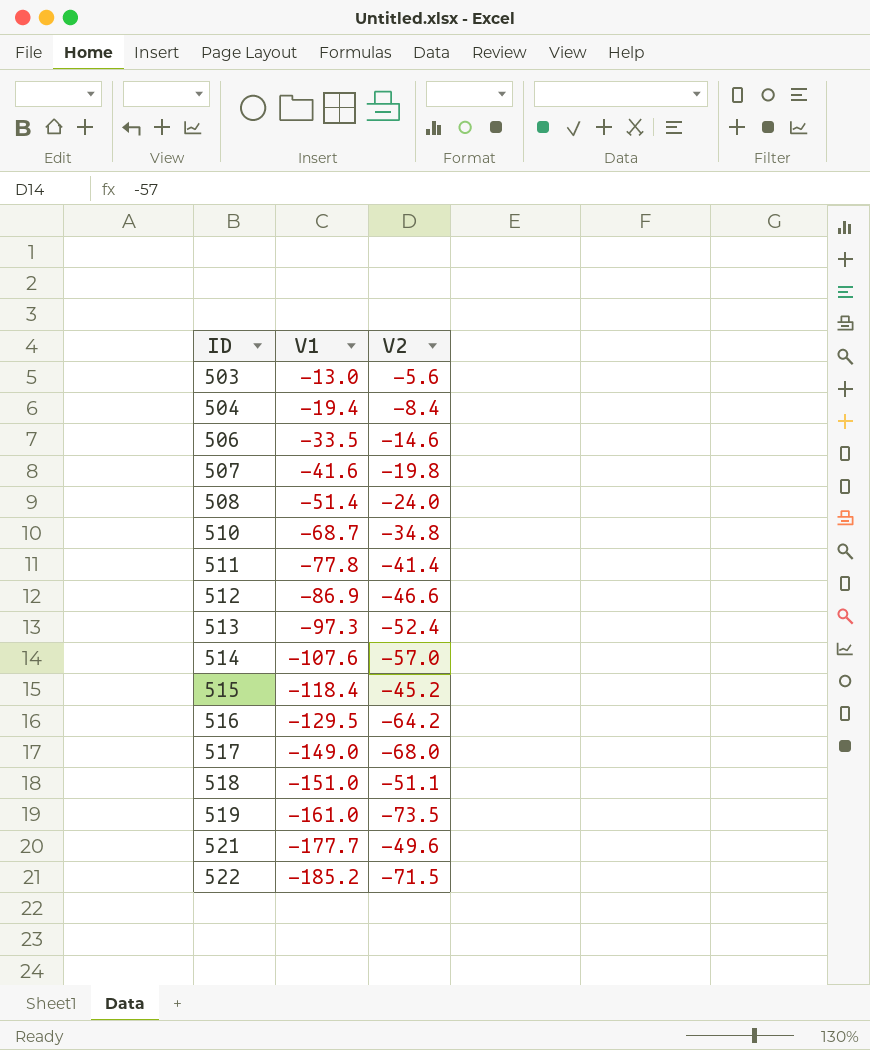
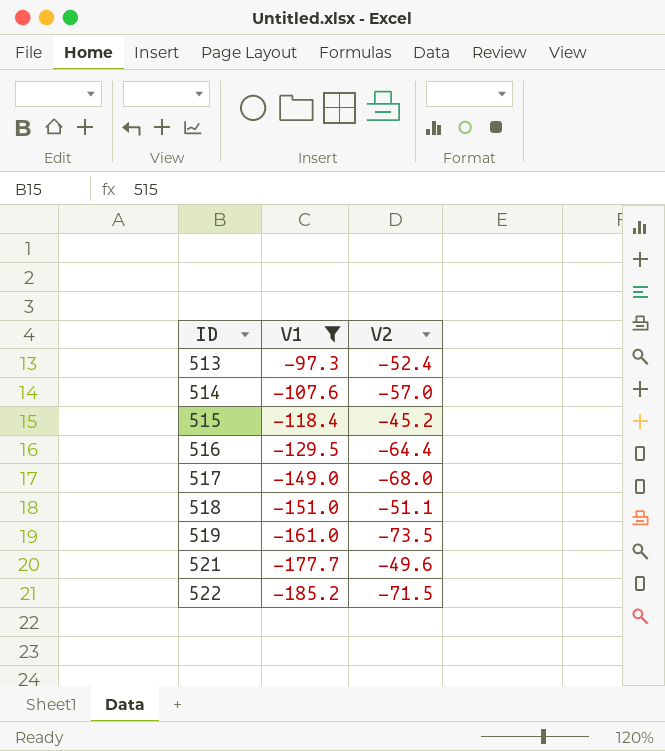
filter: none -> V1 <= -97.3
516 | V2: -64.2 -> -64.4

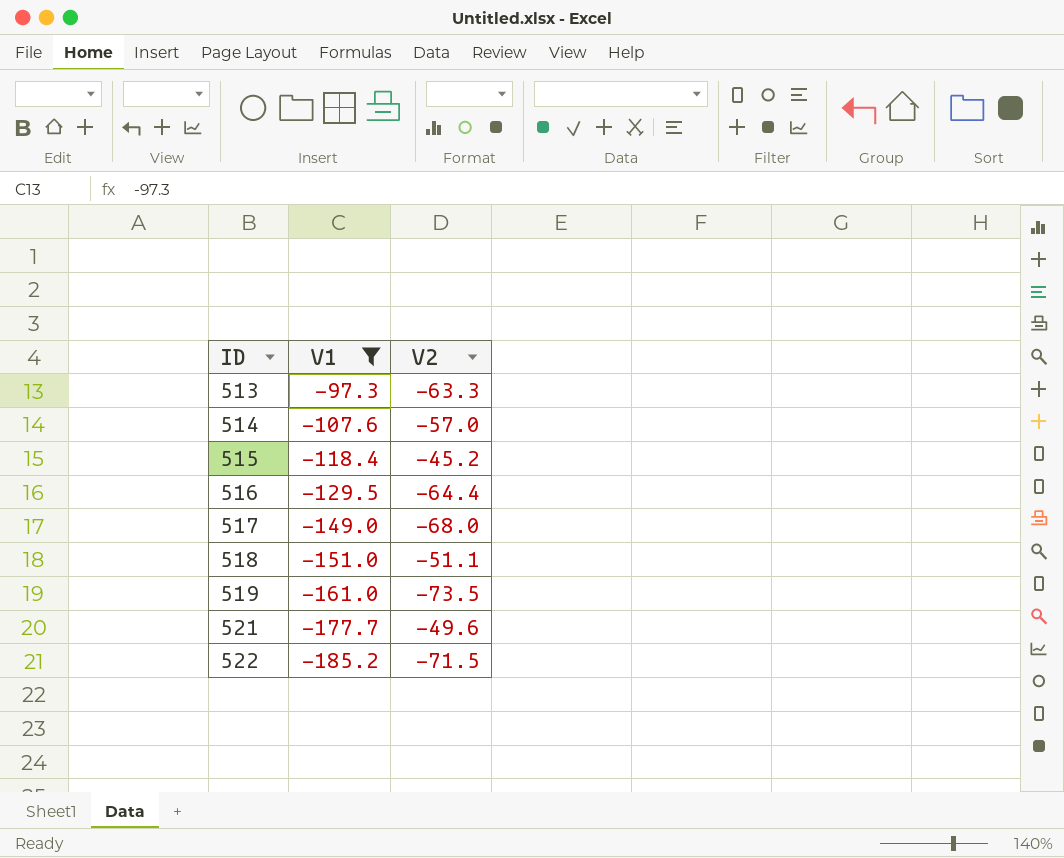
513 | V2: -52.4 -> -63.3

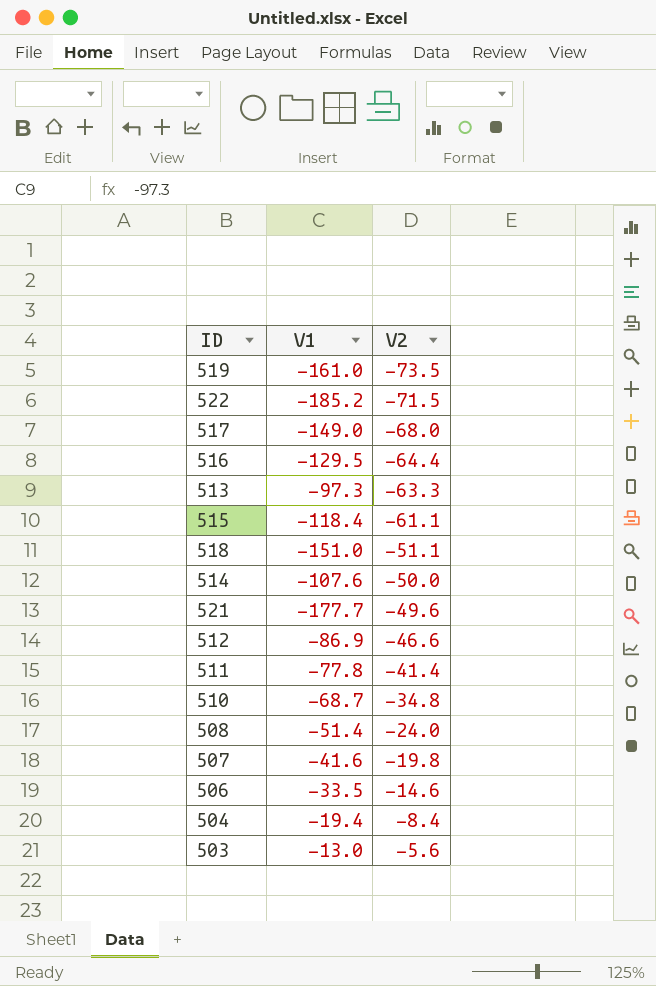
filter: V1 <= -97.3 -> none
row order: ID ascending -> V2 ascending
515 | V2: -45.2 -> -61.1
514 | V2: -57.0 -> -50.0

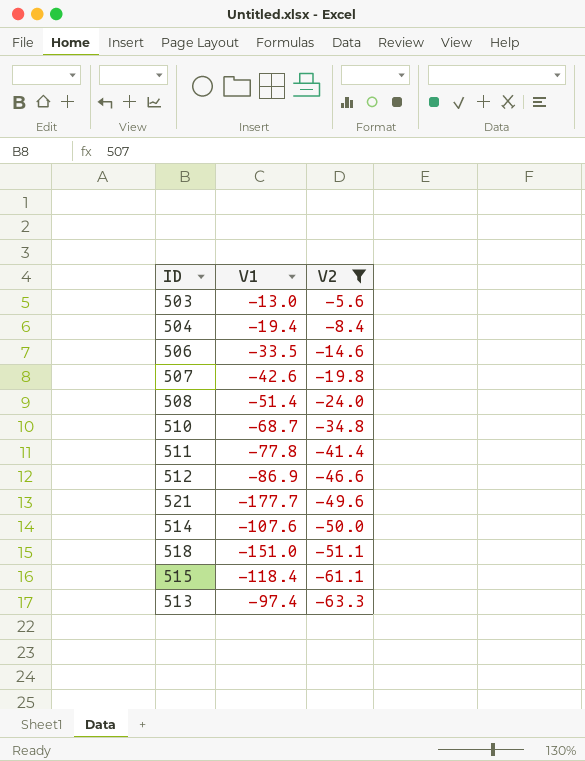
filter: none -> V2 >= -63.3
row order: V2 ascending -> V2 descending
507 | V1: -41.6 -> -42.6
513 | V1: -97.3 -> -97.4

